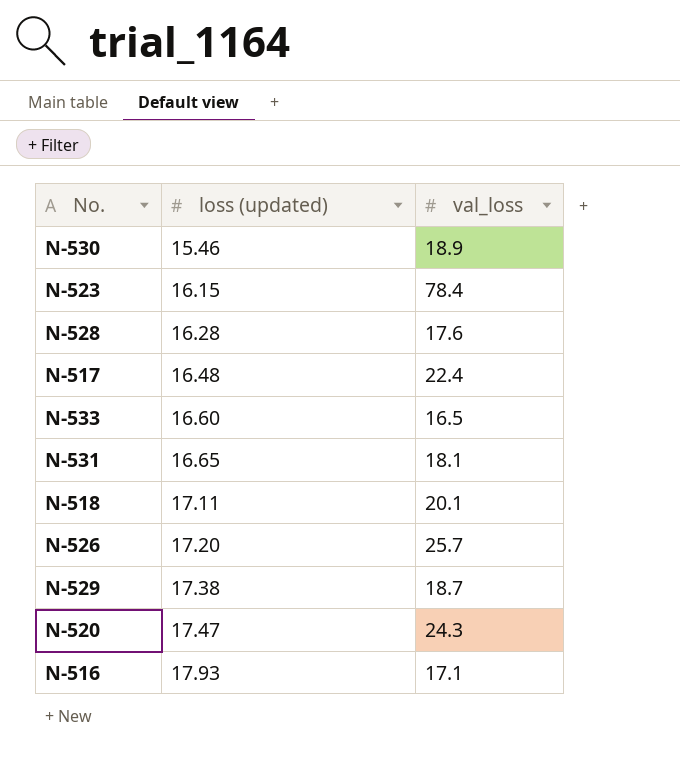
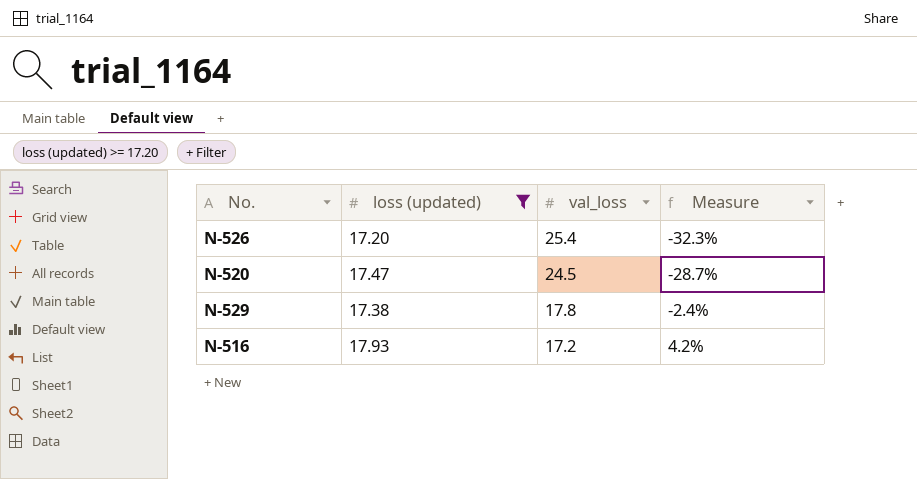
filter: none -> loss (updated) >= 17.20
row order: loss (updated) ascending -> val_loss descending
column Measure | formula: none -> ([loss (updated)] - [val_loss]) / [val_loss]
N-526 | val_loss: 25.7 -> 25.4
N-520 | val_loss: 24.3 -> 24.5
N-529 | val_loss: 18.7 -> 17.8
N-516 | val_loss: 17.1 -> 17.2

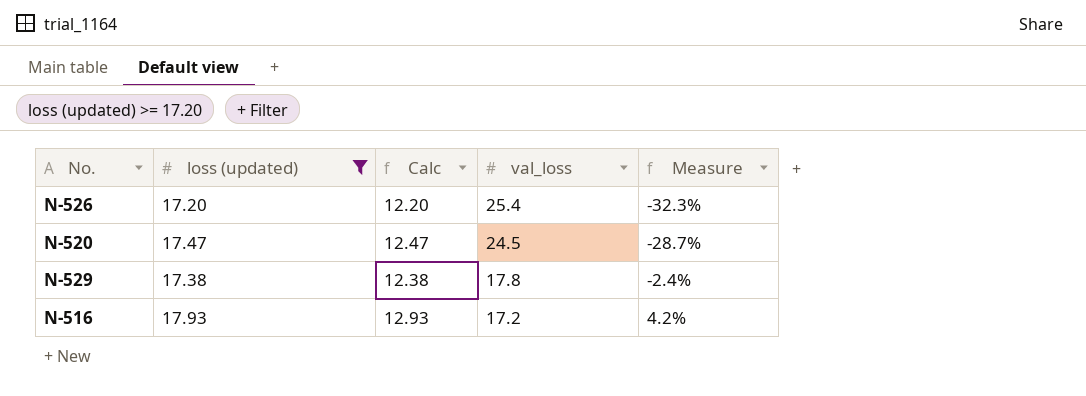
column Calc | formula: none -> [loss (updated)] - 5

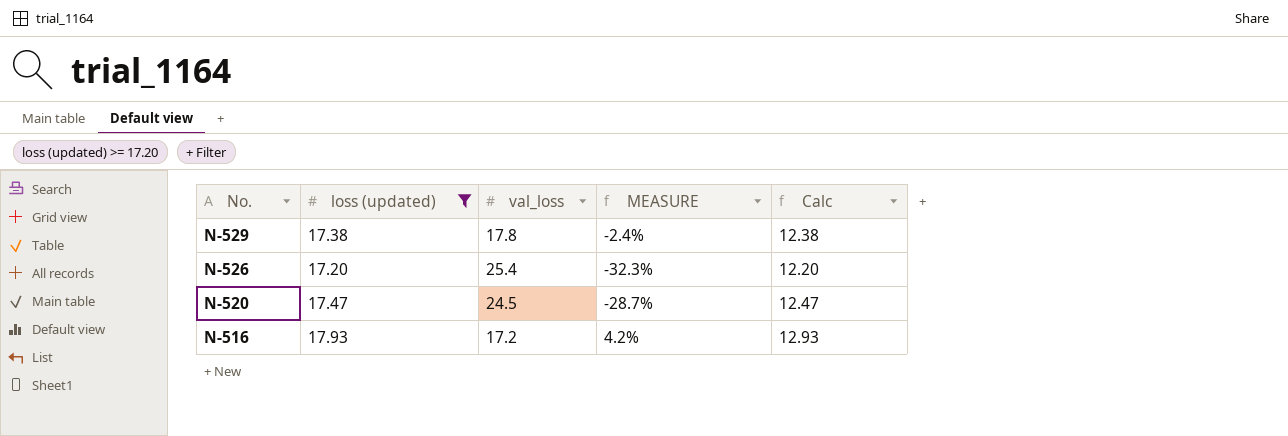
row order: val_loss descending -> No. descending
column name: Measure -> MEASURE
column Calc | position: 3 -> 5

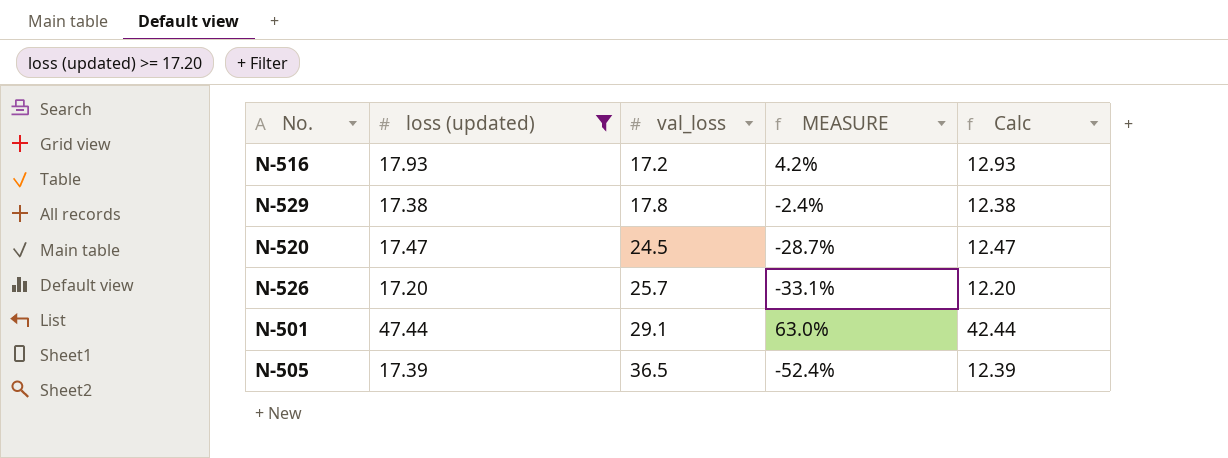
row order: No. descending -> val_loss ascending
N-526 | val_loss: 25.4 -> 25.7
N-526 | MEASURE: -32.3% -> -33.1%
row N-501: none -> 47.44 | 29.1 | 63.0% | 42.44
row N-505: none -> 17.39 | 36.5 | -52.4% | 12.39

